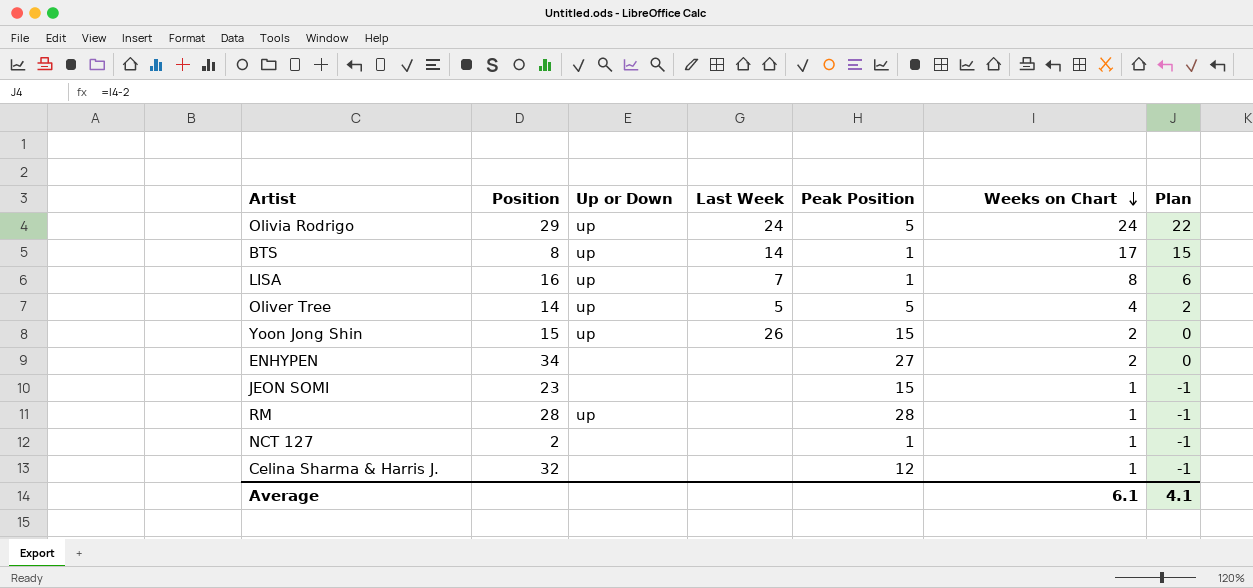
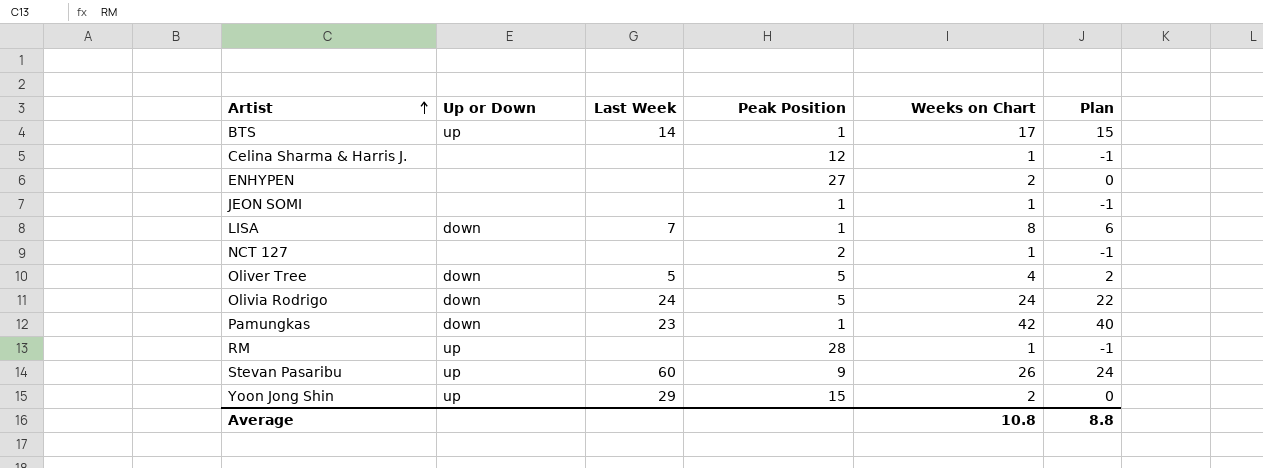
row order: Weeks on Chart descending -> Artist ascending
column Position | position: 2 -> none
JEON SOMI | Peak Position: 15 -> 1
LISA | Up or Down: up -> down
NCT 127 | Peak Position: 1 -> 2
Oliver Tree | Up or Down: up -> down
Olivia Rodrigo | Up or Down: up -> down
row Pamungkas: none -> down | 23 | 1 | 42 | 40
row Stevan Pasaribu: none -> up | 60 | 9 | 26 | 24
Yoon Jong Shin | Last Week: 26 -> 29
Average | Weeks on Chart: 6.1 -> 10.8
Average | Plan: 4.1 -> 8.8

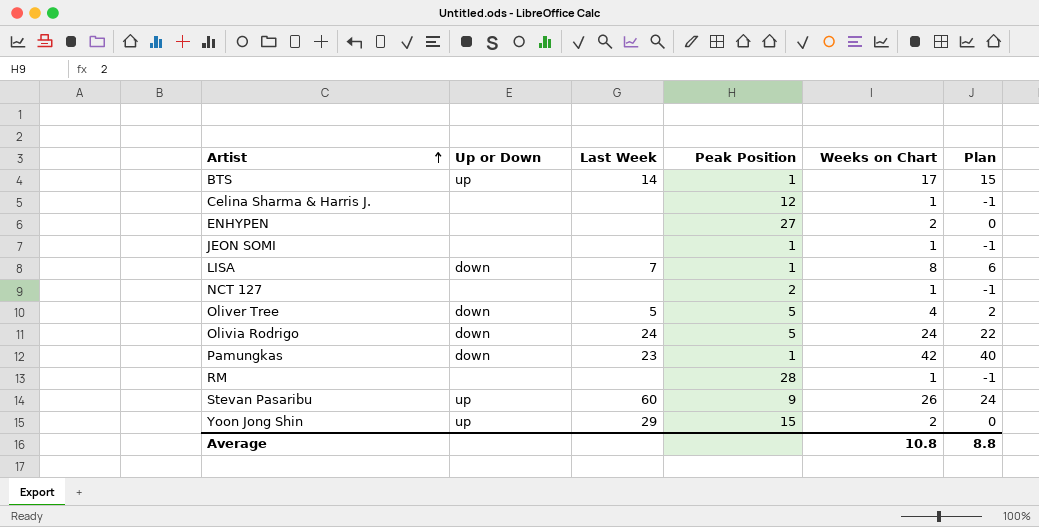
RM | Up or Down: up -> none

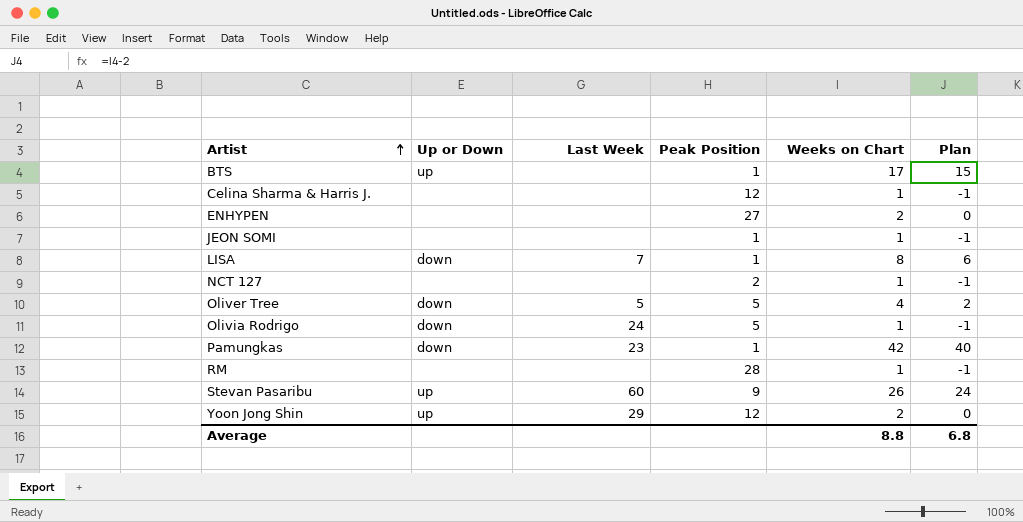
BTS | Last Week: 14 -> none
Olivia Rodrigo | Weeks on Chart: 24 -> 1
Olivia Rodrigo | Plan: 22 -> -1
Yoon Jong Shin | Peak Position: 15 -> 12
Average | Weeks on Chart: 10.8 -> 8.8
Average | Plan: 8.8 -> 6.8

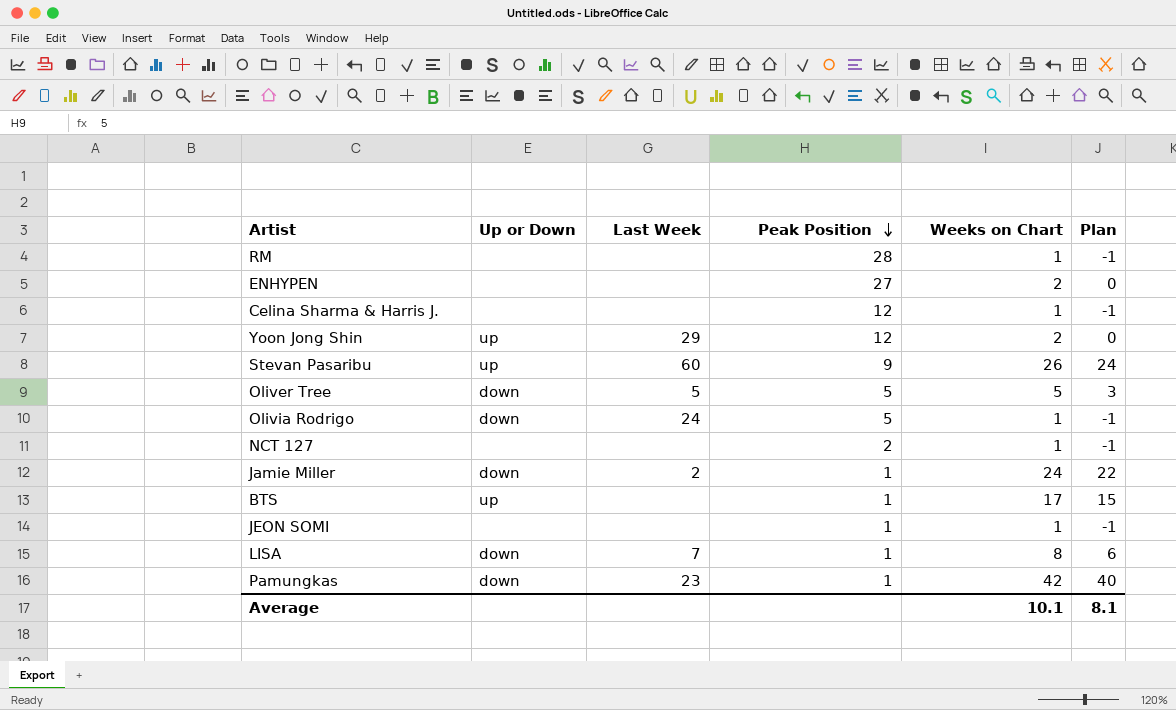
row order: Artist ascending -> Peak Position descending
Oliver Tree | Weeks on Chart: 4 -> 5
Oliver Tree | Plan: 2 -> 3
row Jamie Miller: none -> down | 2 | 1 | 24 | 22
Average | Weeks on Chart: 8.8 -> 10.1
Average | Plan: 6.8 -> 8.1

